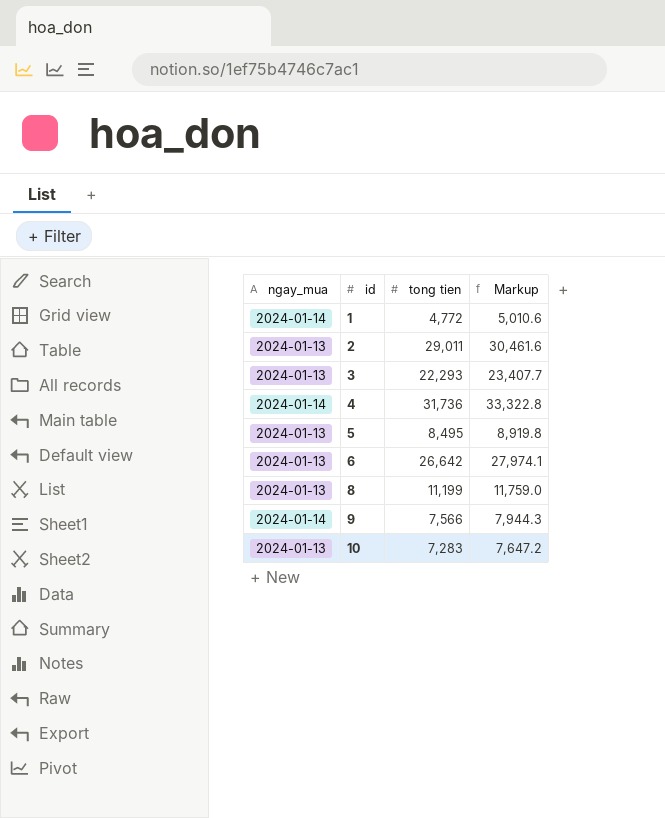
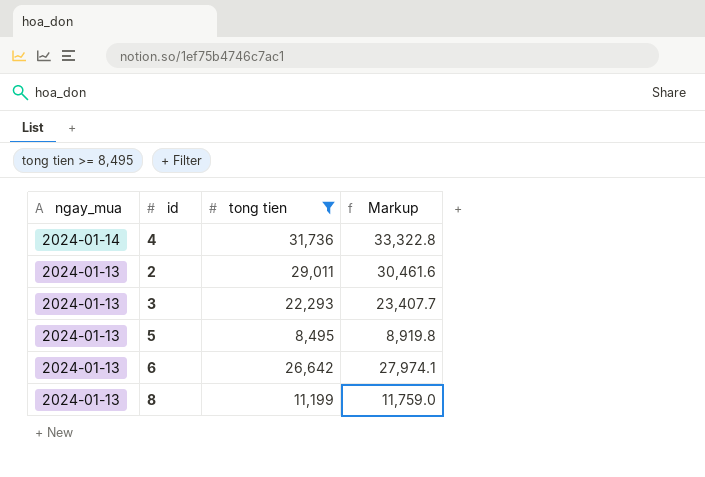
filter: none -> tong tien >= 8,495
row order: id ascending -> ngay_mua descending

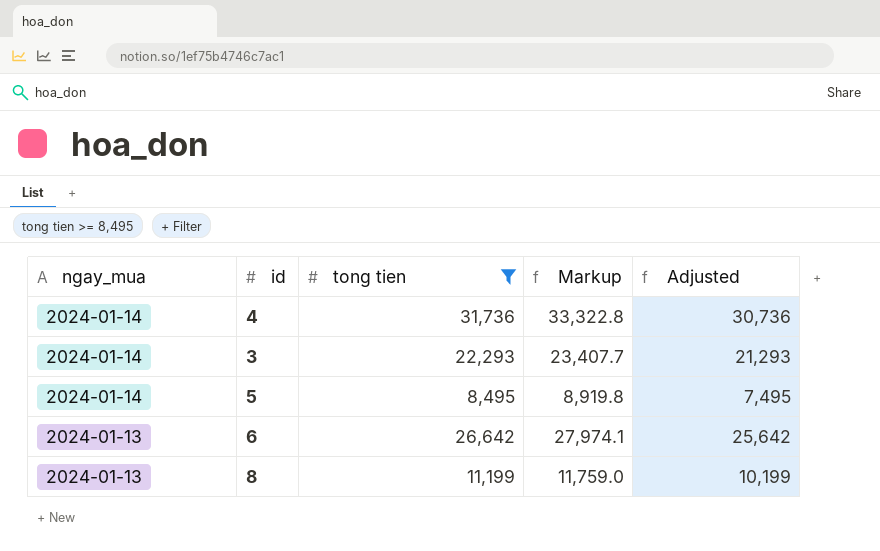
column Adjusted | formula: none -> [tong tien] - 1000
row 2: 2024-01-13 | 29,011 | 30,461.6 -> none
3 | ngay_mua: 2024-01-13 -> 2024-01-14
5 | ngay_mua: 2024-01-13 -> 2024-01-14

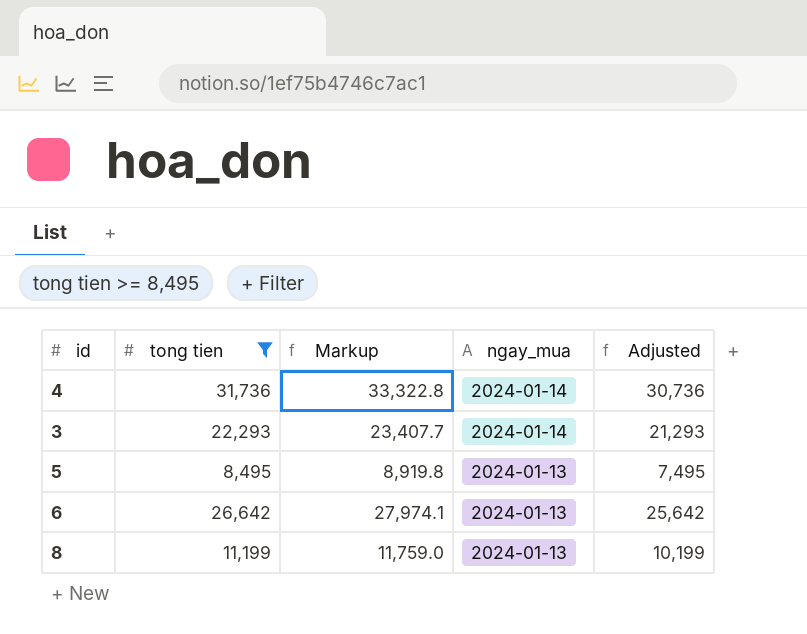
column ngay_mua | position: 1 -> 4
5 | ngay_mua: 2024-01-14 -> 2024-01-13

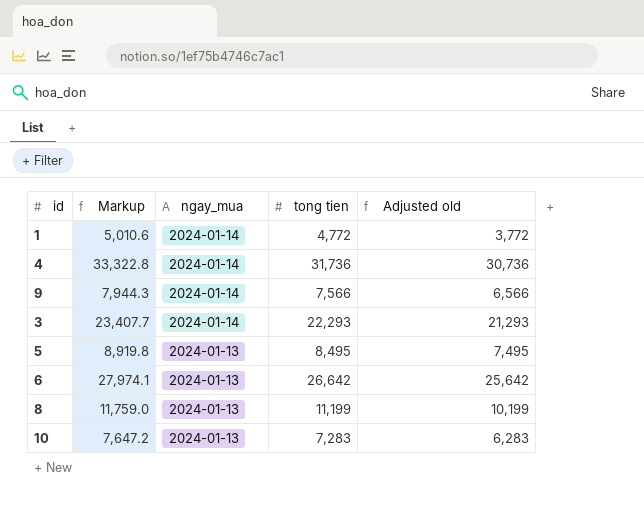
filter: tong tien >= 8,495 -> none
column tong tien | position: 2 -> 4
column name: Adjusted -> Adjusted old

